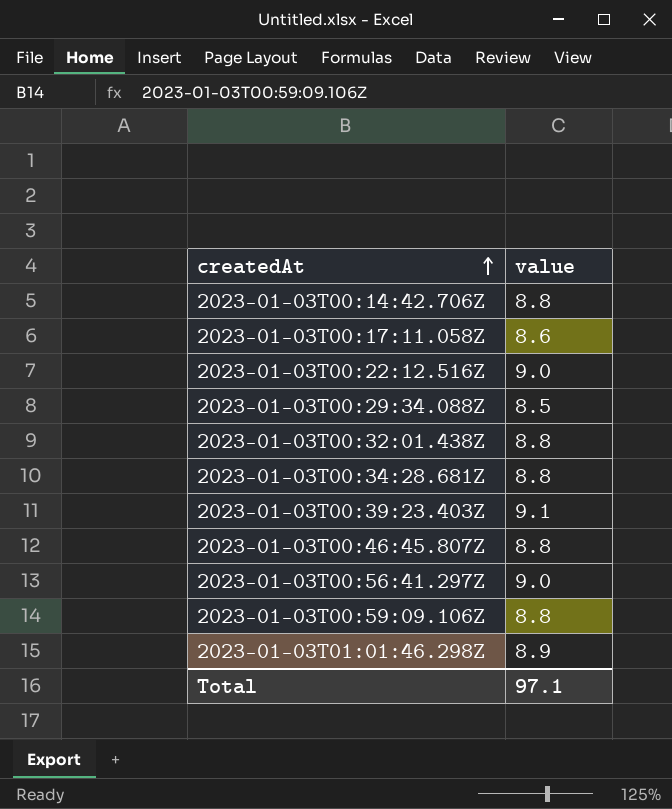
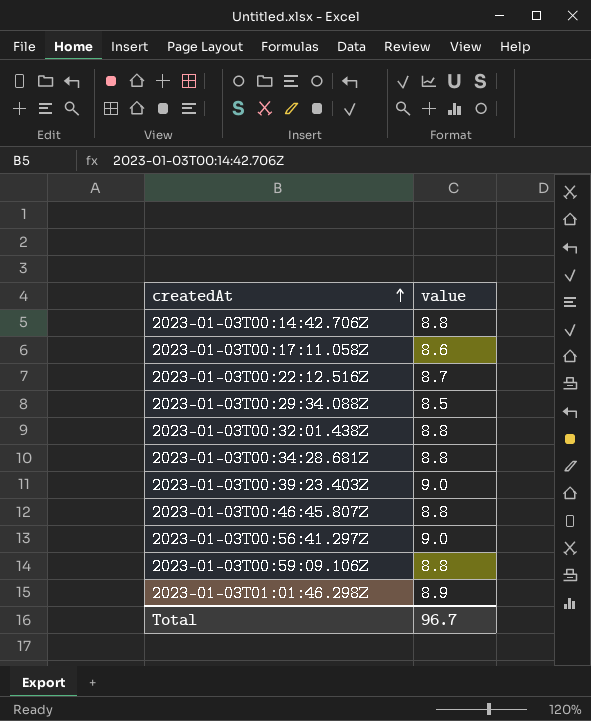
2023-01-03T00:22:12.516Z | value: 9.0 -> 8.7
2023-01-03T00:39:23.403Z | value: 9.1 -> 9.0
Total | value: 97.1 -> 96.7

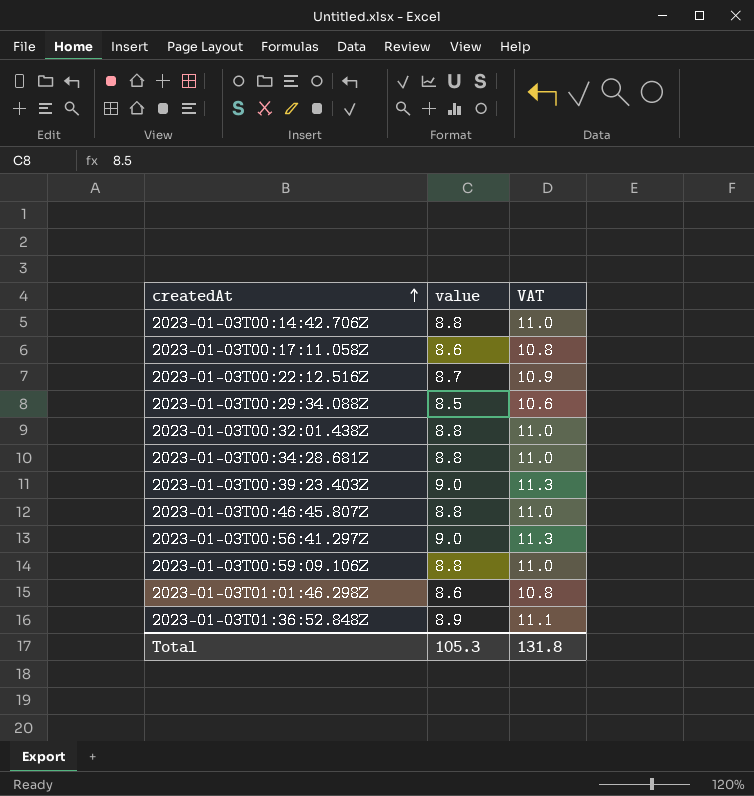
column VAT | formula: none -> [value] * 1.25
2023-01-03T01:01:46.298Z | value: 8.9 -> 8.6
row 2023-01-03T01:36:52.848Z: none -> 8.9 | 11.1
Total | value: 96.7 -> 105.3

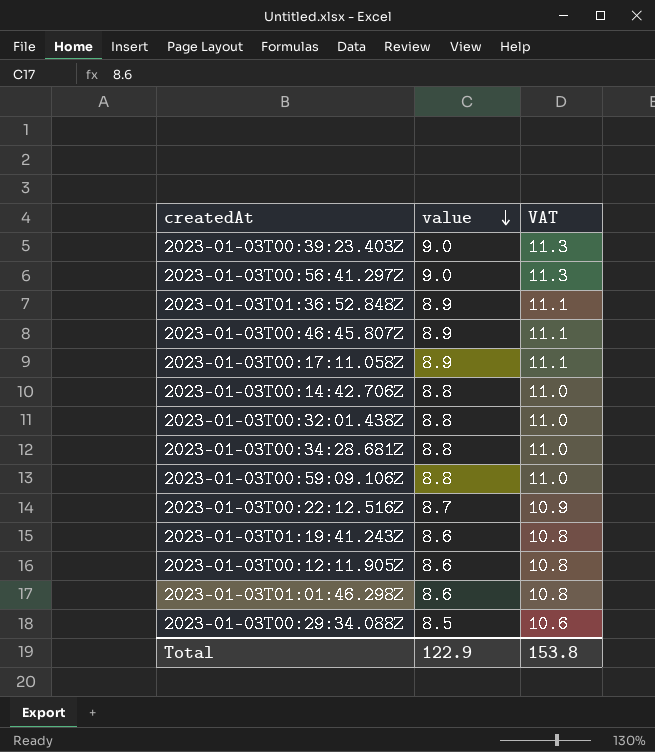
row order: createdAt ascending -> value descending
2023-01-03T00:46:45.807Z | value: 8.8 -> 8.9
2023-01-03T00:46:45.807Z | VAT: 11.0 -> 11.1
2023-01-03T00:17:11.058Z | value: 8.6 -> 8.9
2023-01-03T00:17:11.058Z | VAT: 10.8 -> 11.1
row 2023-01-03T01:19:41.243Z: none -> 8.6 | 10.8
row 2023-01-03T00:12:11.905Z: none -> 8.6 | 10.8
Total | value: 105.3 -> 122.9
Total | VAT: 131.8 -> 153.8

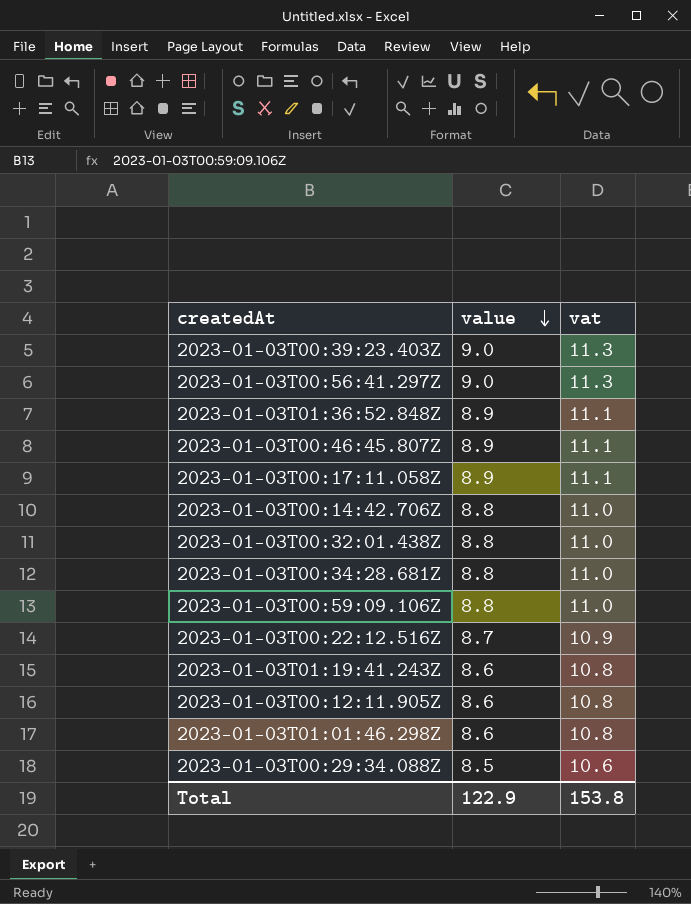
column name: VAT -> vat

